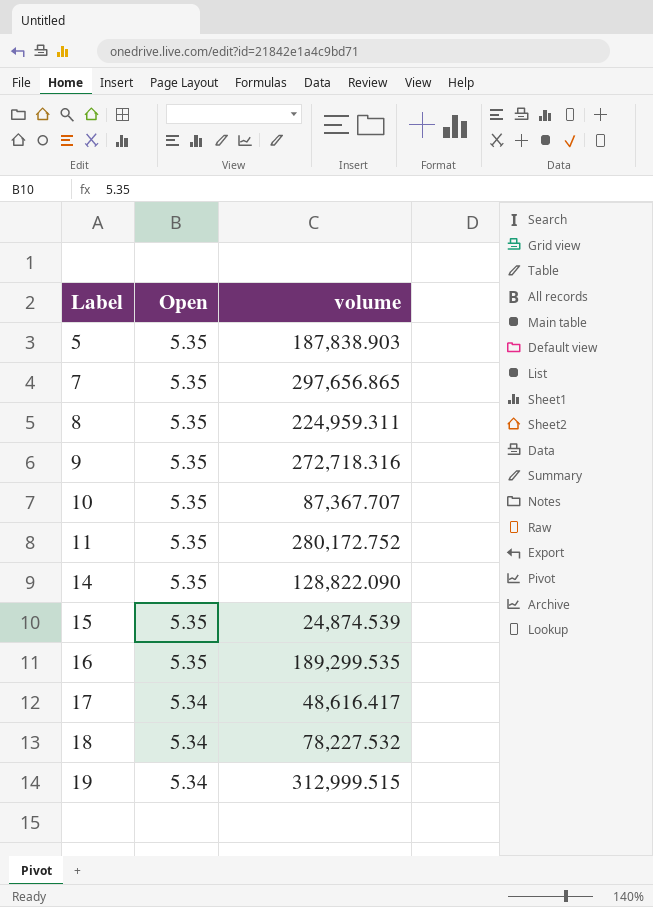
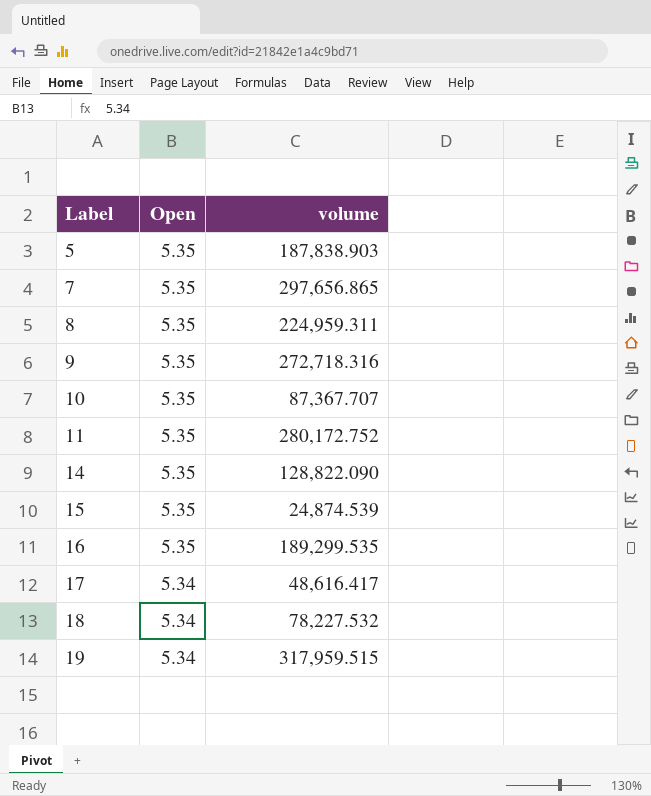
19 | volume: 312,999.515 -> 317,959.515

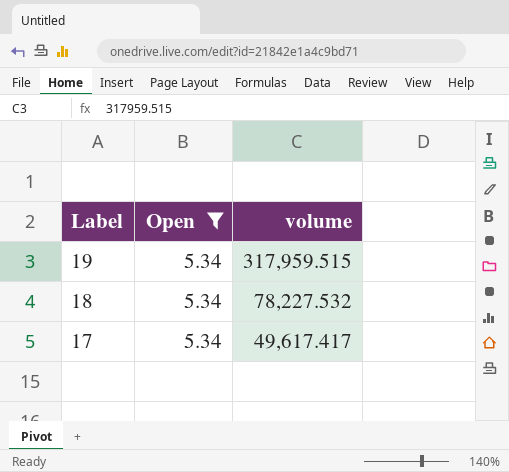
filter: none -> Open = 5.34
row order: Label ascending -> Label descending
17 | volume: 48,616.417 -> 49,617.417

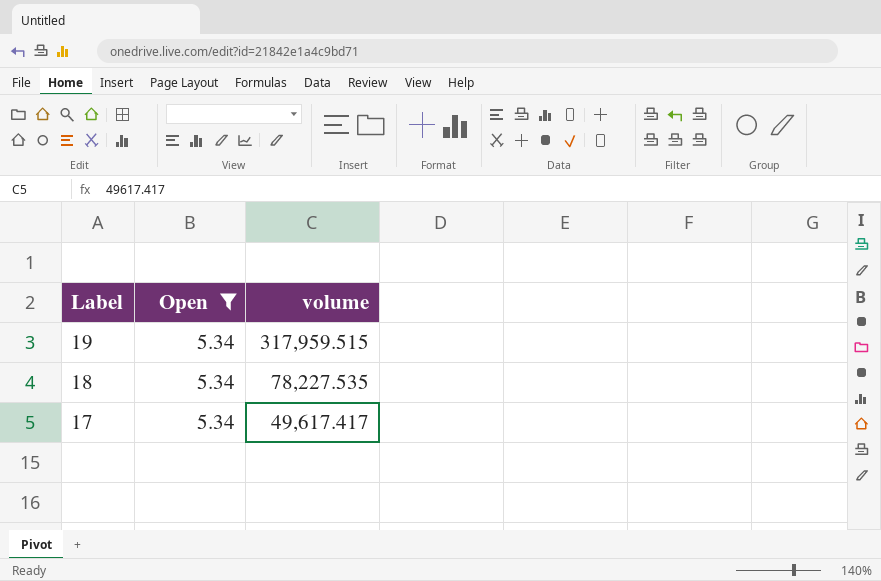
18 | volume: 78,227.532 -> 78,227.535

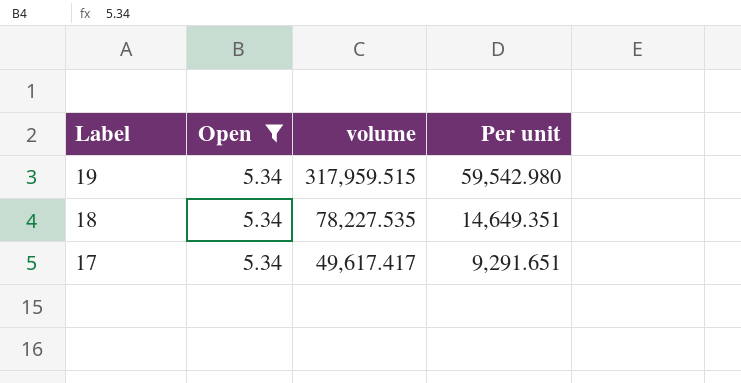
column Per unit | formula: none -> [volume] / [Open]

